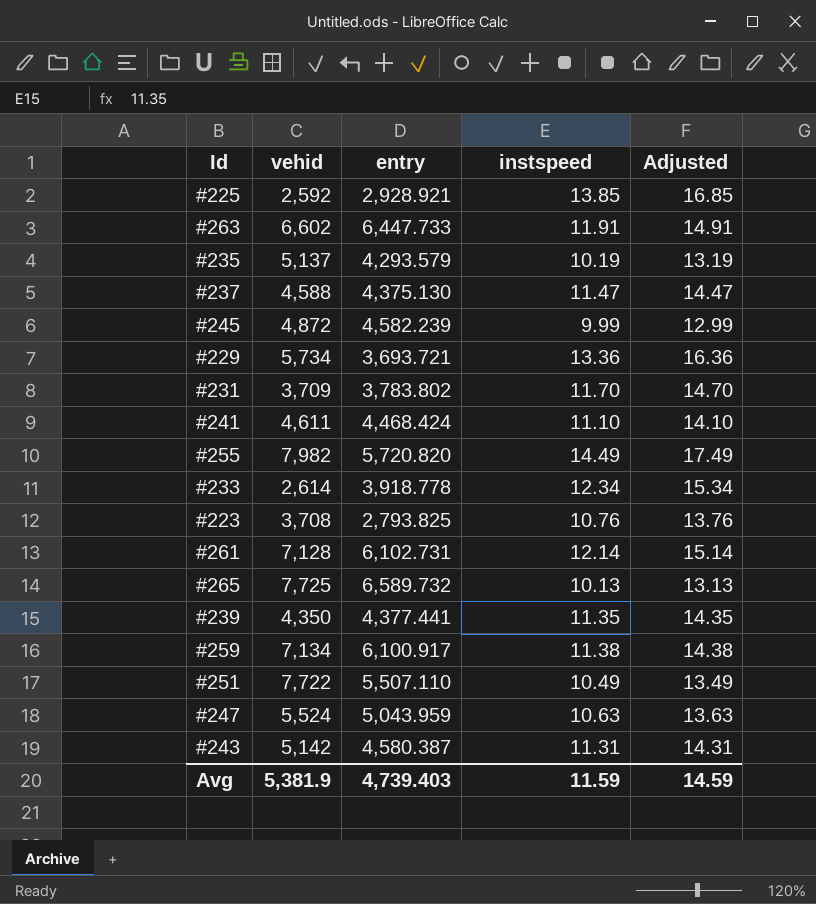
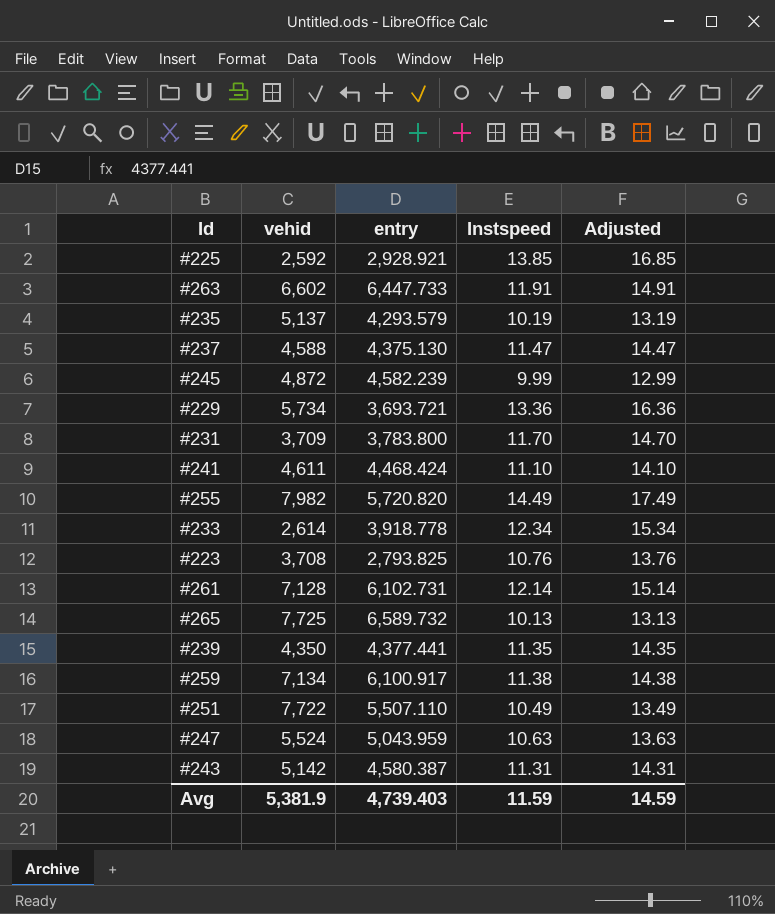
column name: instspeed -> Instspeed
#231 | entry: 3,783.802 -> 3,783.800

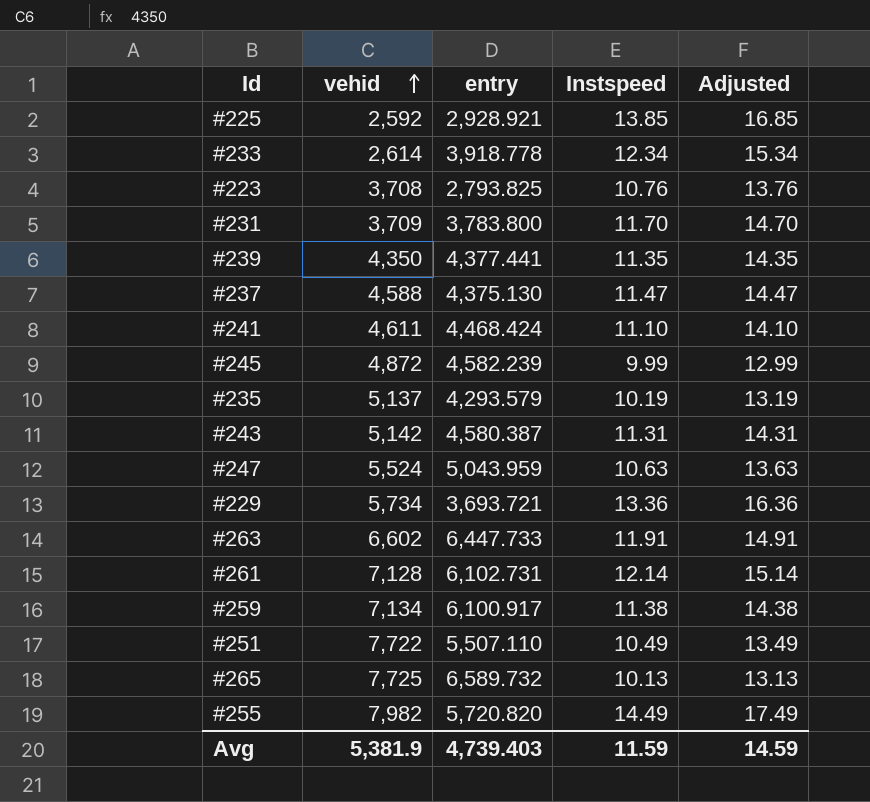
row order: none -> vehid ascending

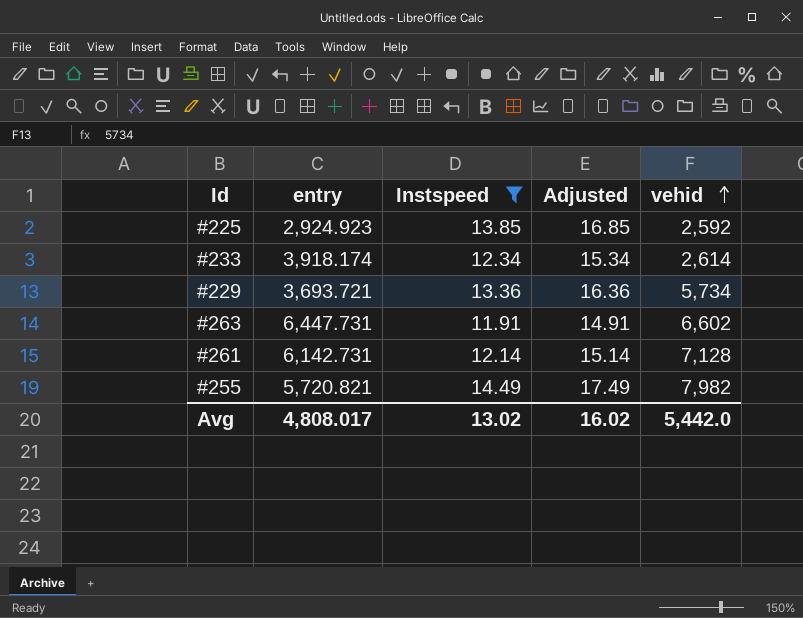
filter: none -> Instspeed >= 11.91
column vehid | position: 2 -> 5
#225 | entry: 2,928.921 -> 2,924.923
#233 | entry: 3,918.778 -> 3,918.174
#263 | entry: 6,447.733 -> 6,447.731
#261 | entry: 6,102.731 -> 6,142.731
#255 | entry: 5,720.820 -> 5,720.821
Avg | entry: 4,739.403 -> 4,808.017
Avg | Instspeed: 11.59 -> 13.02
Avg | Adjusted: 14.59 -> 16.02
Avg | vehid: 5,381.9 -> 5,442.0

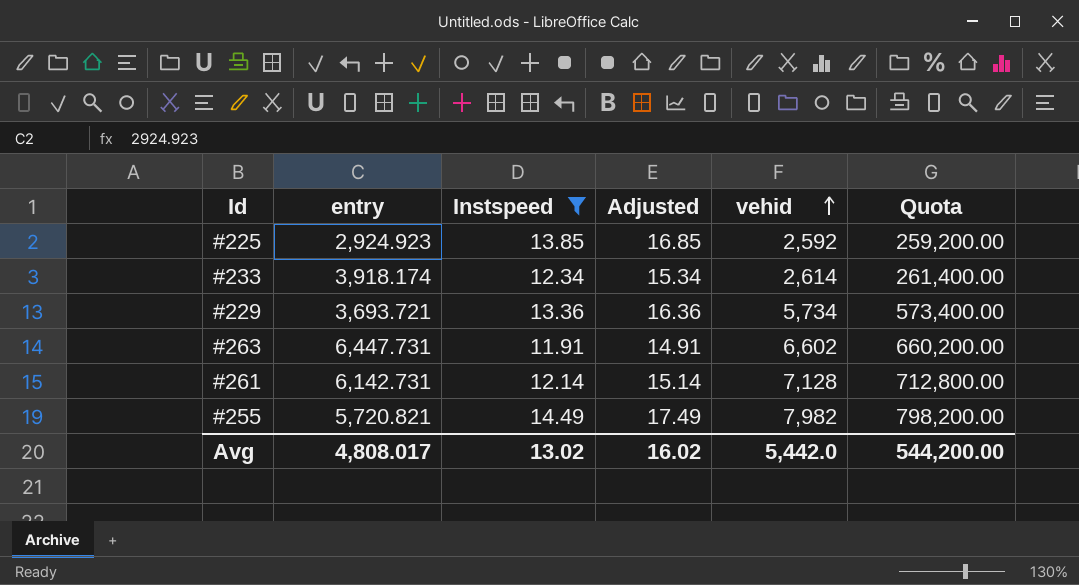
column Quota | formula: none -> [vehid] * 100

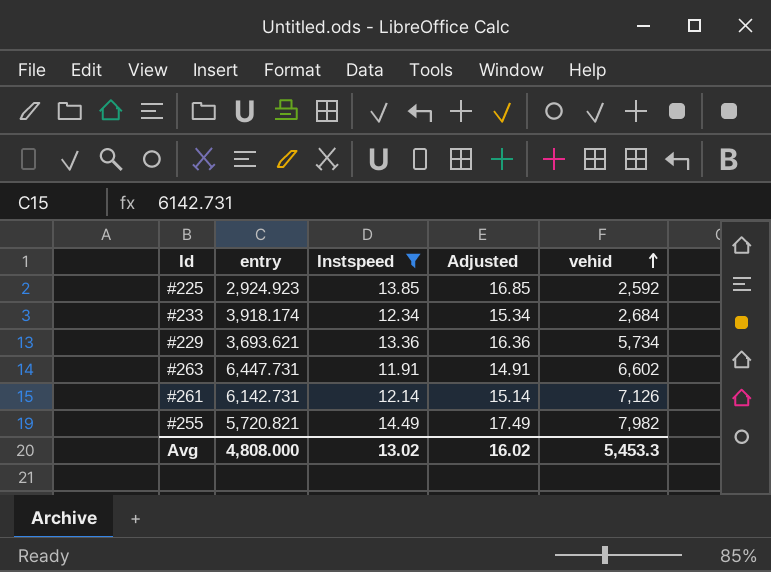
column Quota | formula: [vehid] * 100 -> none
#233 | vehid: 2,614 -> 2,684
#229 | entry: 3,693.721 -> 3,693.621
#261 | vehid: 7,128 -> 7,126
Avg | entry: 4,808.017 -> 4,808.000
Avg | vehid: 5,442.0 -> 5,453.3

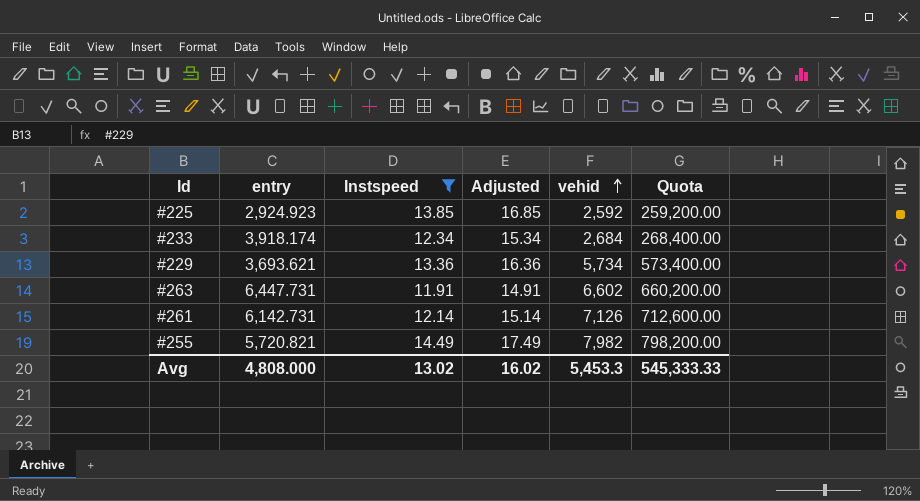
column Quota | formula: none -> [vehid] * 100

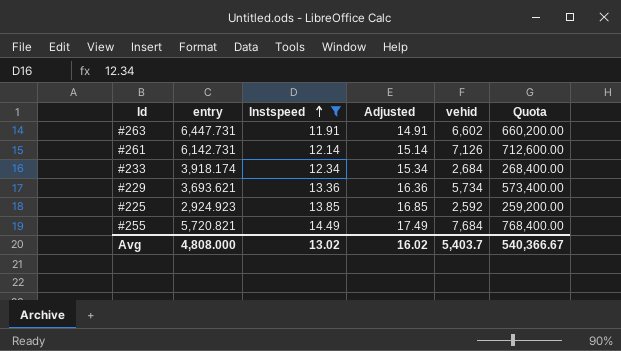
row order: vehid ascending -> Instspeed ascending
#255 | vehid: 7,982 -> 7,684
#255 | Quota: 798,200.00 -> 768,400.00
Avg | vehid: 5,453.3 -> 5,403.7
Avg | Quota: 545,333.33 -> 540,366.67

